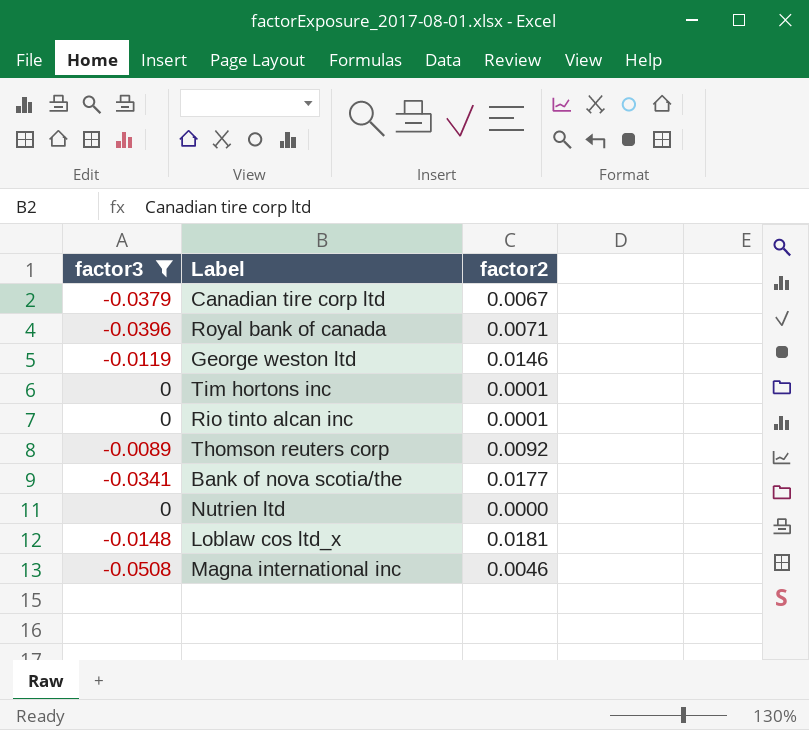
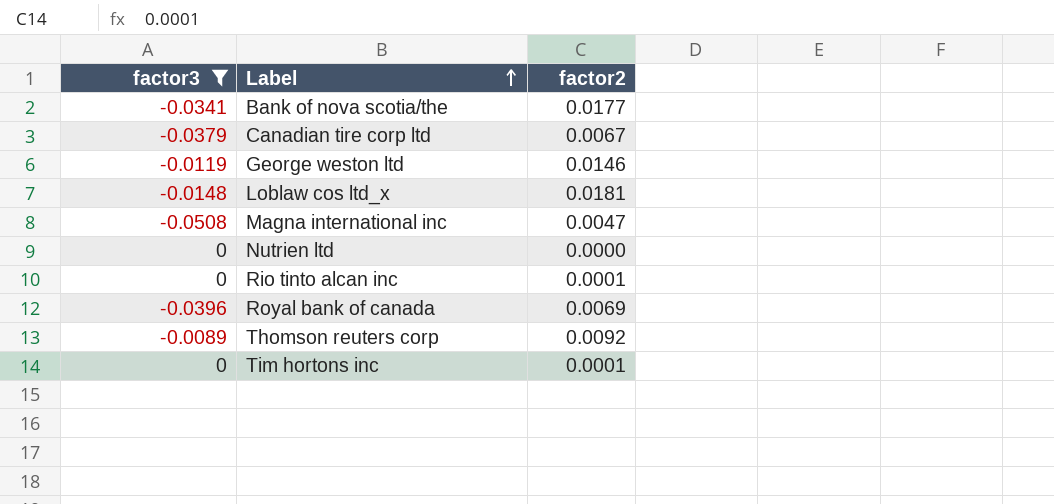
row order: none -> Label ascending
Magna international inc | factor2: 0.0046 -> 0.0047
Royal bank of canada | factor2: 0.0071 -> 0.0069

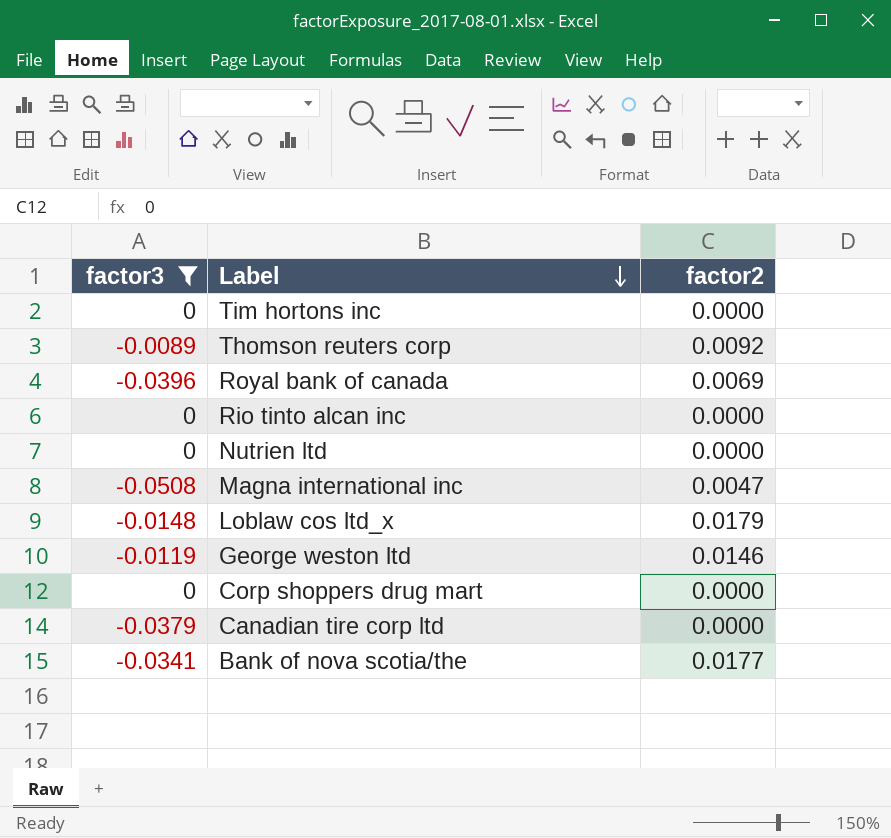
row order: Label ascending -> Label descending
Tim hortons inc | factor2: 0.0001 -> 0.0000
Rio tinto alcan inc | factor2: 0.0001 -> 0.0000
Loblaw cos ltd_x | factor2: 0.0181 -> 0.0179
row Corp shoppers drug mart: none -> 0 | 0.0000
Canadian tire corp ltd | factor2: 0.0067 -> 0.0000

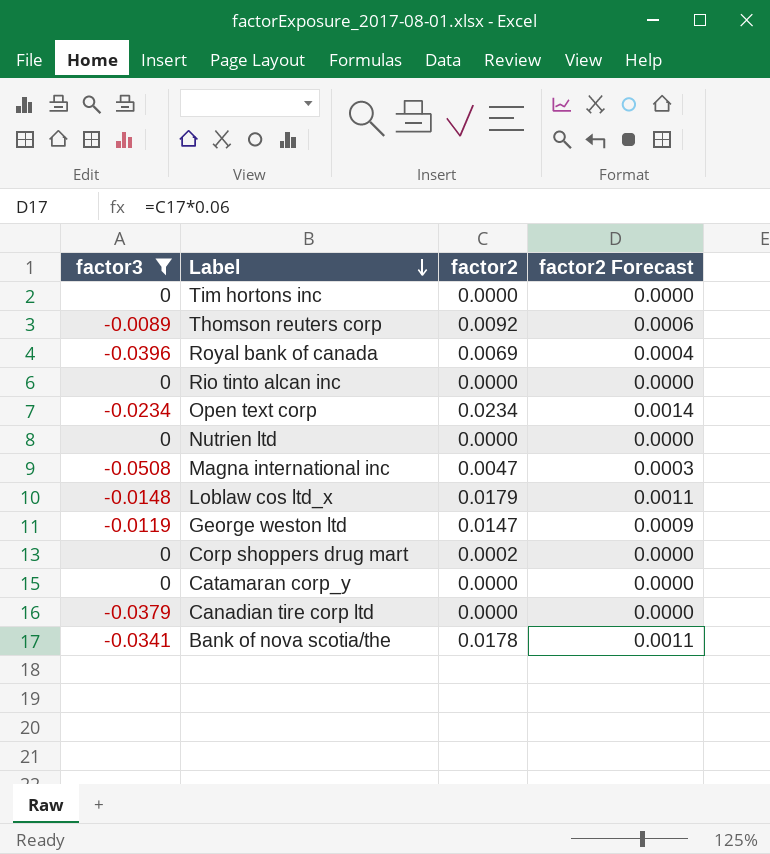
column factor2 Forecast | formula: none -> [factor2] * 0.06
row Open text corp: none -> -0.0234 | 0.0234 | 0.0014
George weston ltd | factor2: 0.0146 -> 0.0147
Corp shoppers drug mart | factor2: 0.0000 -> 0.0002
row Catamaran corp_y: none -> 0 | 0.0000 | 0.0000
Bank of nova scotia/the | factor2: 0.0177 -> 0.0178

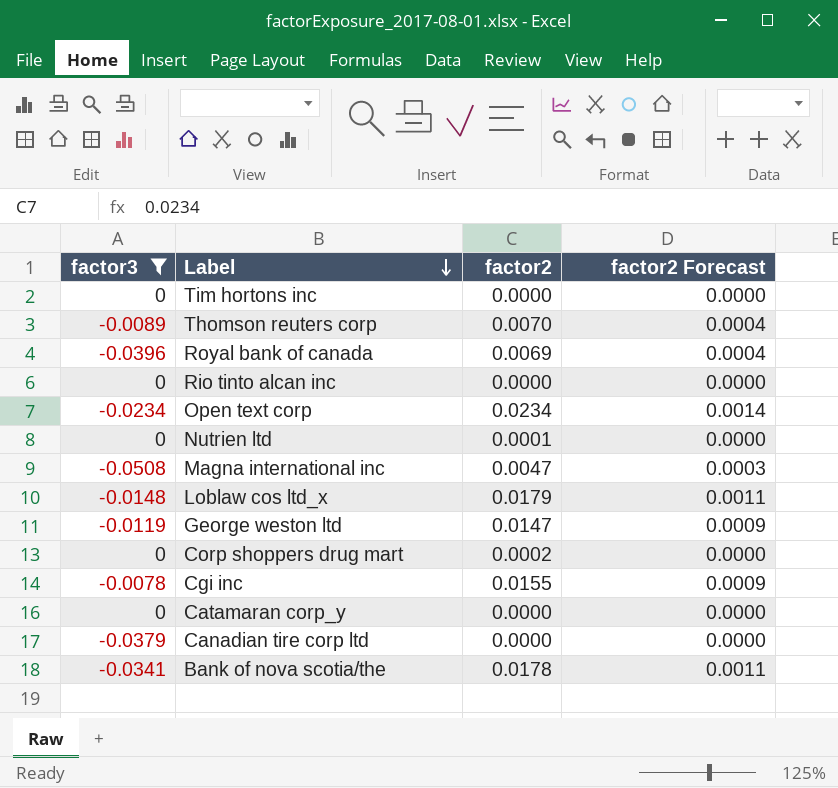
Thomson reuters corp | factor2: 0.0092 -> 0.0070
Thomson reuters corp | factor2 Forecast: 0.0006 -> 0.0004
Nutrien ltd | factor2: 0.0000 -> 0.0001
row Cgi inc: none -> -0.0078 | 0.0155 | 0.0009

